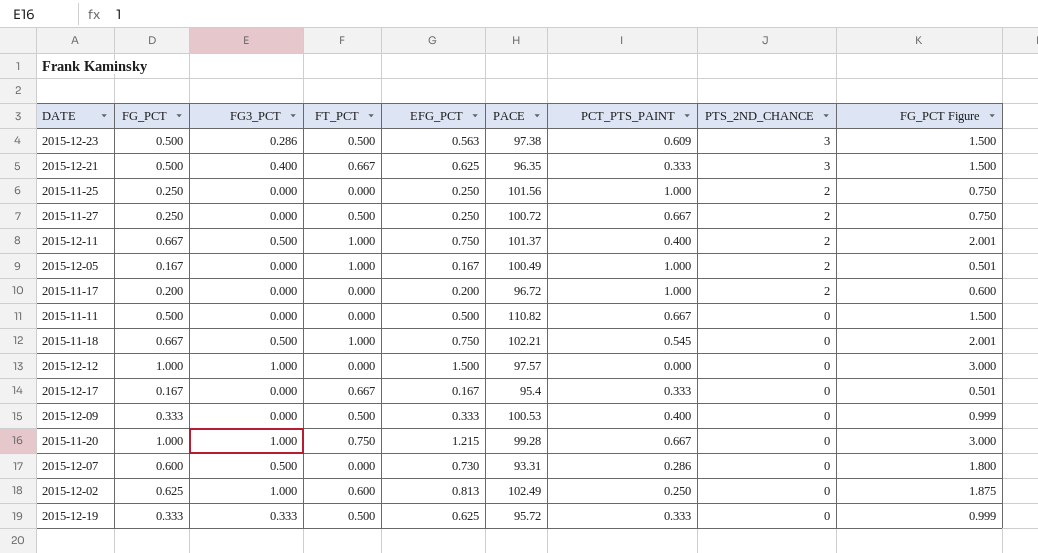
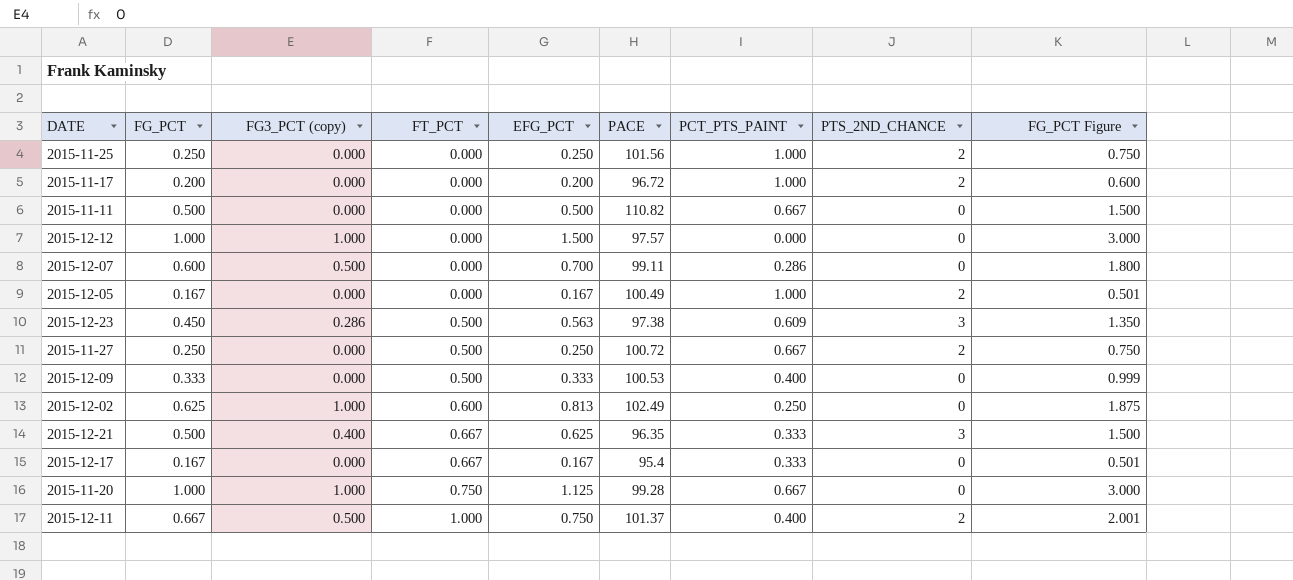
row order: PTS_2ND_CHANCE descending -> FT_PCT ascending
column name: FG3_PCT -> FG3_PCT (copy)
row 2015-11-18: 0.667 | 0.500 | 1.000 | 0.750 | 102.21 | 0.545 | 0 | 2.001 -> none
row 2015-12-19: 0.333 | 0.333 | 0.500 | 0.625 | 95.72 | 0.333 | 0 | 0.999 -> none
2015-12-07 | EFG_PCT: 0.730 -> 0.700
2015-12-07 | PACE: 93.31 -> 99.11
2015-12-05 | FT_PCT: 1.000 -> 0.000
2015-12-23 | FG_PCT: 0.500 -> 0.450
2015-12-23 | FG_PCT Figure: 1.500 -> 1.350
2015-11-20 | EFG_PCT: 1.215 -> 1.125

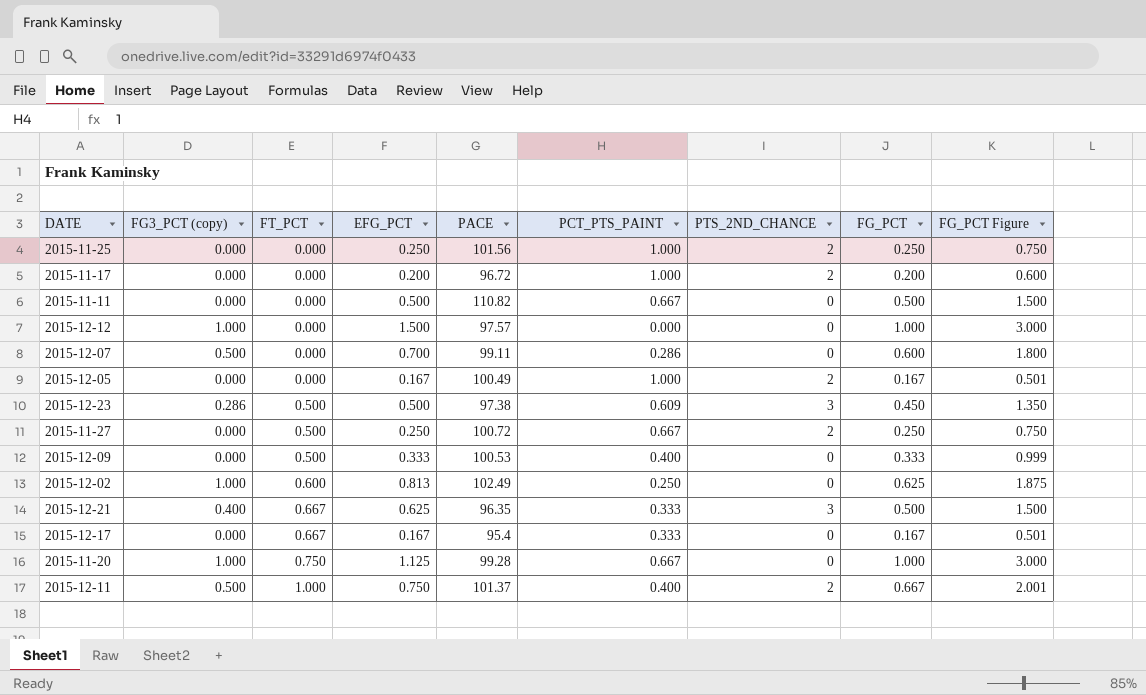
column FG_PCT | position: 2 -> 8
2015-12-23 | EFG_PCT: 0.563 -> 0.500

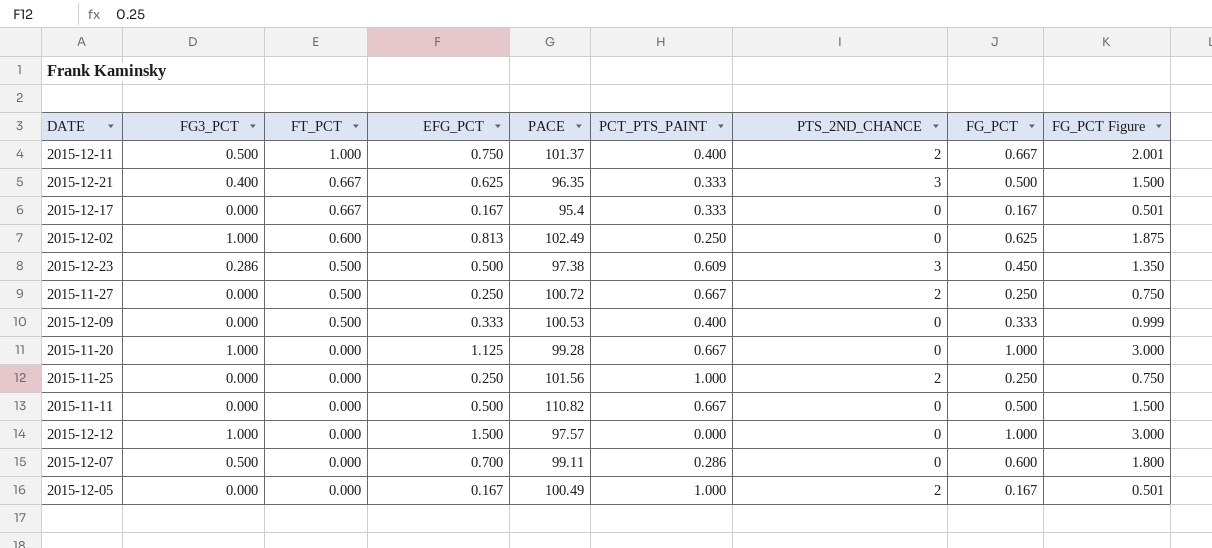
row order: FT_PCT ascending -> FT_PCT descending
column name: FG3_PCT (copy) -> FG3_PCT
row 2015-11-17: 0.000 | 0.000 | 0.200 | 96.72 | 1.000 | 2 | 0.200 | 0.600 -> none
2015-11-20 | FT_PCT: 0.750 -> 0.000

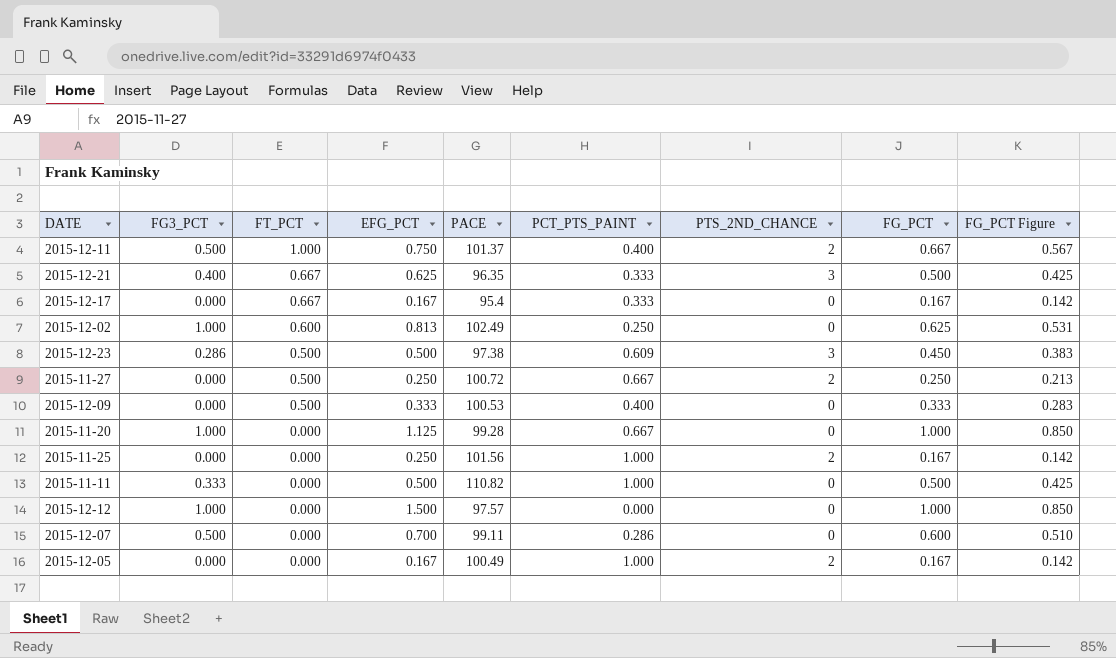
column FG_PCT Figure | formula: [FG_PCT] * 3 -> [FG_PCT] * 0.85
2015-11-25 | FG_PCT: 0.250 -> 0.167
2015-11-11 | FG3_PCT: 0.000 -> 0.333
2015-11-11 | PCT_PTS_PAINT: 0.667 -> 1.000

